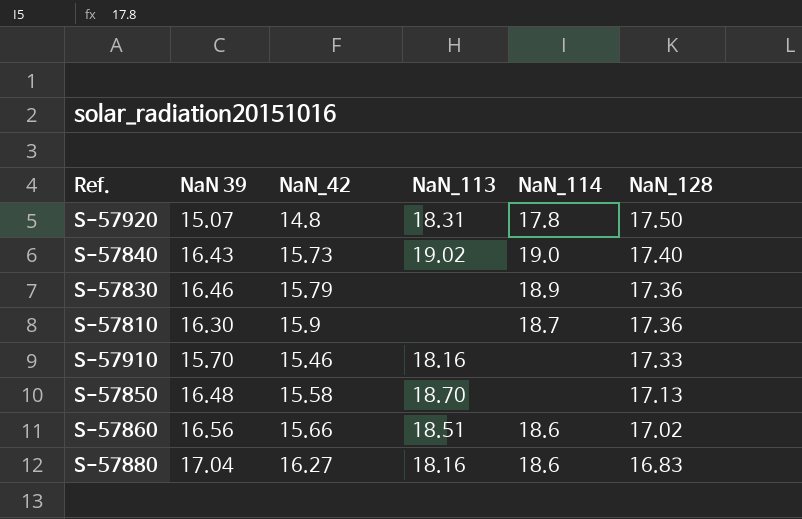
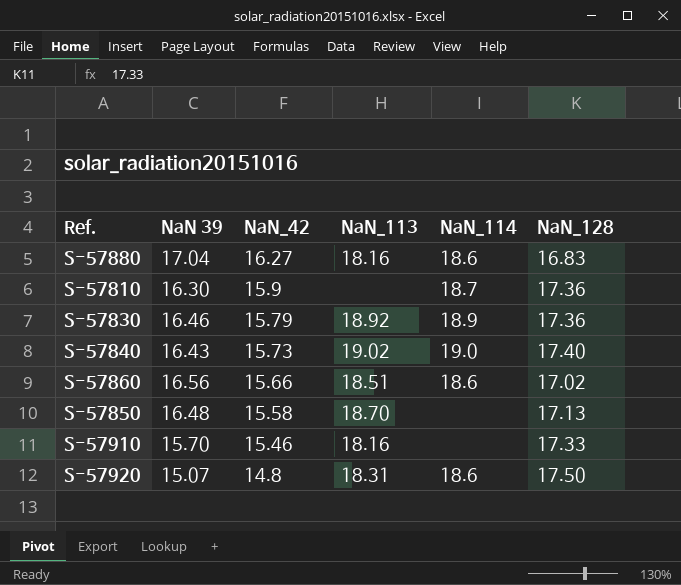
row order: NaN_128 descending -> NaN_42 descending
S-57830 | NaN_113: none -> 18.92
S-57920 | NaN_114: 17.8 -> 18.6

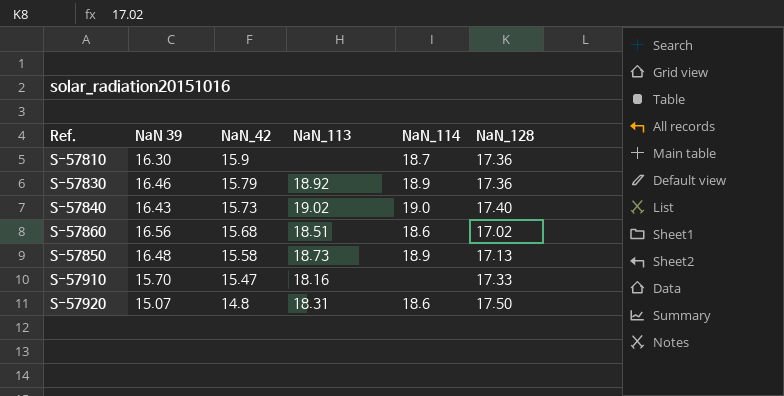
row S-57880: 17.04 | 16.27 | 18.16 | 18.6 | 16.83 -> none
S-57860 | NaN_42: 15.66 -> 15.68
S-57850 | NaN_113: 18.70 -> 18.73
S-57850 | NaN_114: none -> 18.9
S-57910 | NaN_42: 15.46 -> 15.47

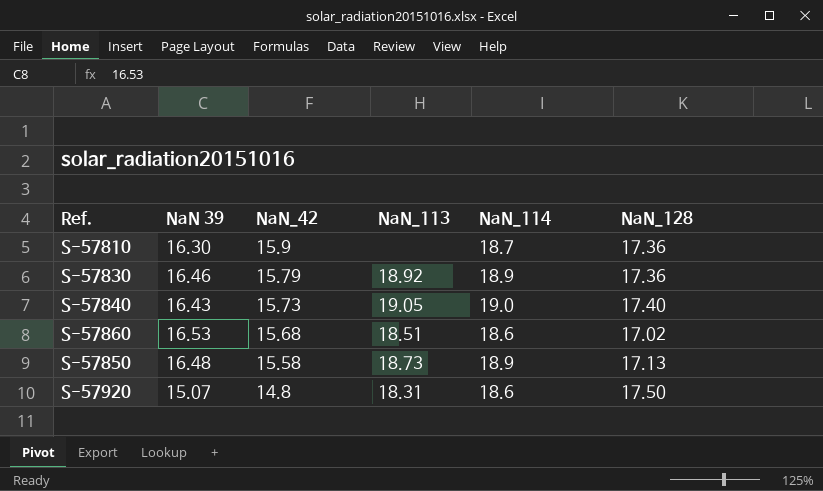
row S-57910: 15.70 | 15.47 | 18.16 | none | 17.33 -> none
S-57840 | NaN_113: 19.02 -> 19.05
S-57860 | NaN 39: 16.56 -> 16.53

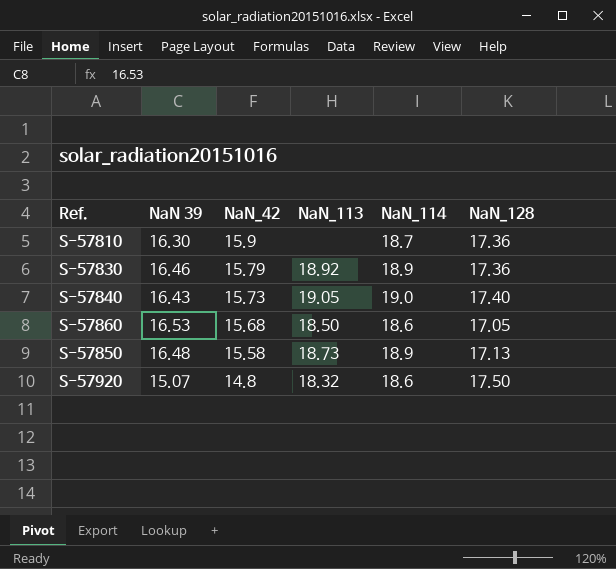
S-57860 | NaN_113: 18.51 -> 18.50
S-57860 | NaN_128: 17.02 -> 17.05
S-57920 | NaN_113: 18.31 -> 18.32

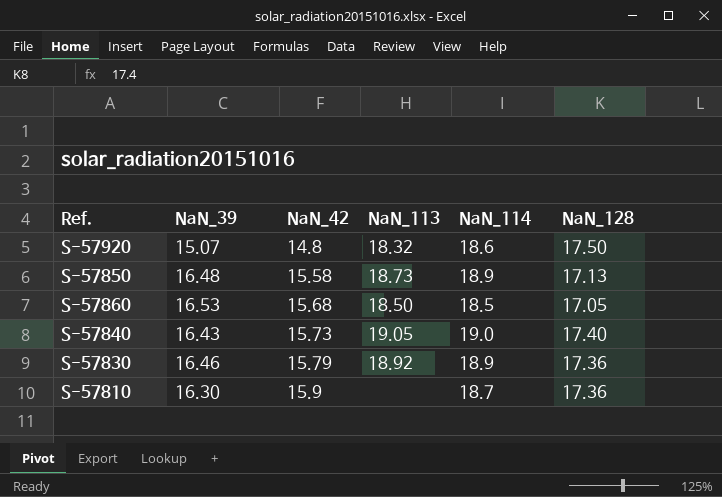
row order: NaN_42 descending -> NaN_42 ascending
column name: NaN 39 -> NaN_39
S-57860 | NaN_114: 18.6 -> 18.5

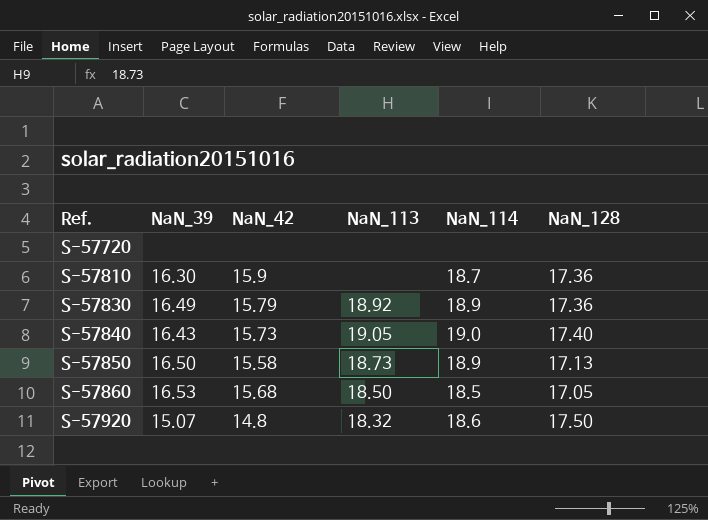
row order: NaN_42 ascending -> Ref. ascending
row S-57720: none -> none | none | none | none | none
S-57830 | NaN_39: 16.46 -> 16.49
S-57850 | NaN_39: 16.48 -> 16.50

